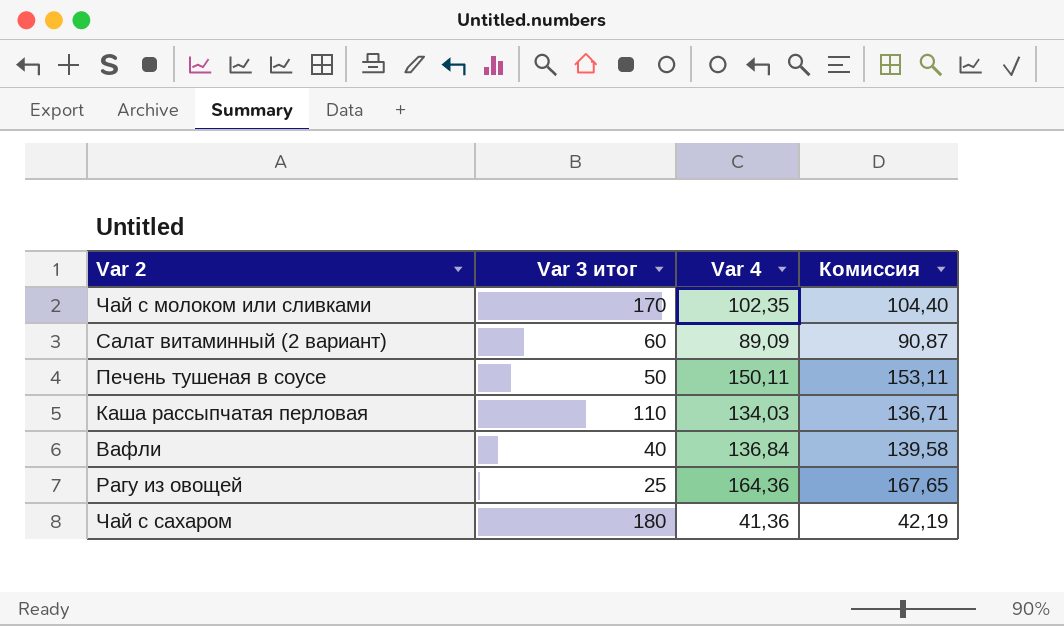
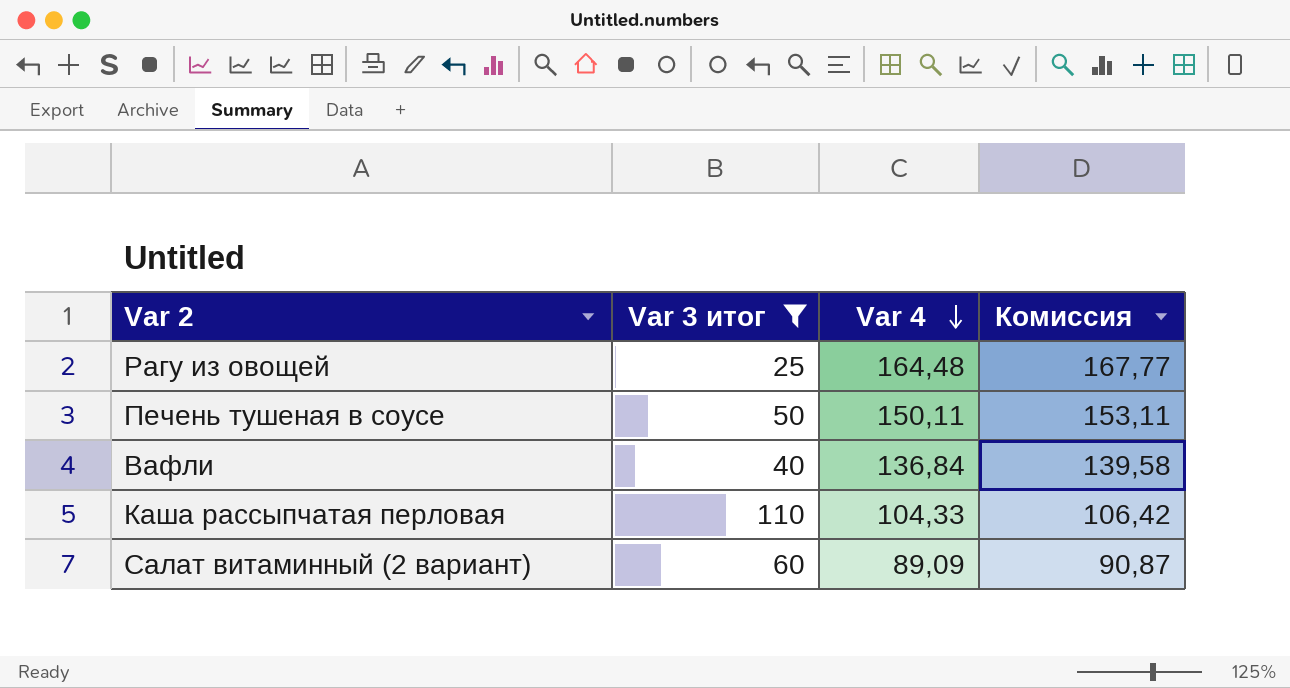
filter: none -> Var 3 итог <= 110
row order: none -> Var 4 descending
Рагу из овощей | Var 4: 164,36 -> 164,48
Рагу из овощей | Комиссия: 167,65 -> 167,77
Каша рассыпчатая перловая | Var 4: 134,03 -> 104,33
Каша рассыпчатая перловая | Комиссия: 136,71 -> 106,42

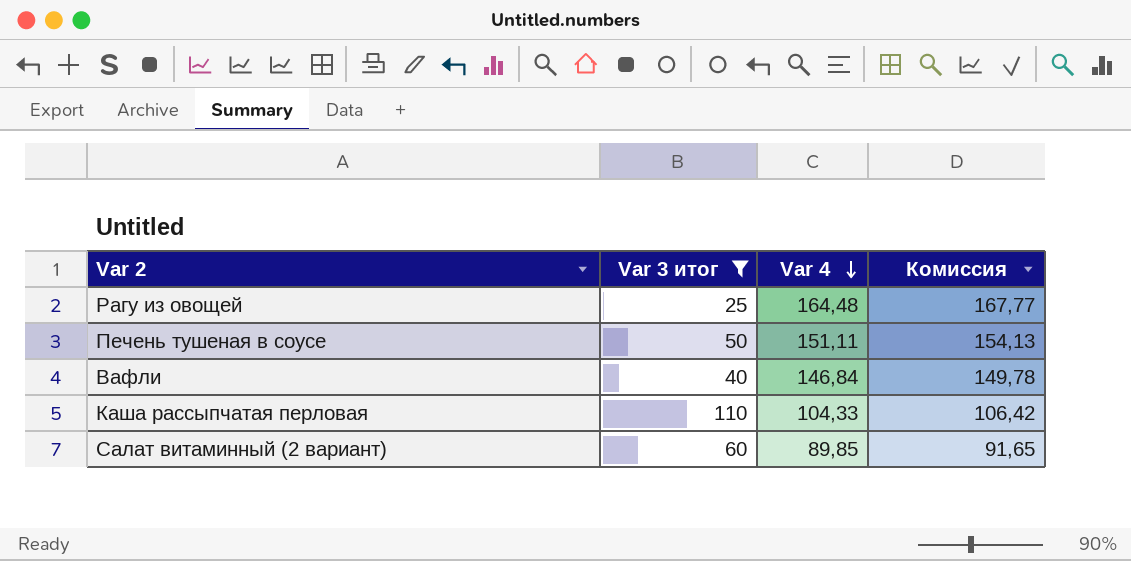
Печень тушеная в соусе | Var 4: 150,11 -> 151,11
Печень тушеная в соусе | Комиссия: 153,11 -> 154,13
Вафли | Var 4: 136,84 -> 146,84
Вафли | Комиссия: 139,58 -> 149,78
Салат витаминный (2 вариант) | Var 4: 89,09 -> 89,85
Салат витаминный (2 вариант) | Комиссия: 90,87 -> 91,65

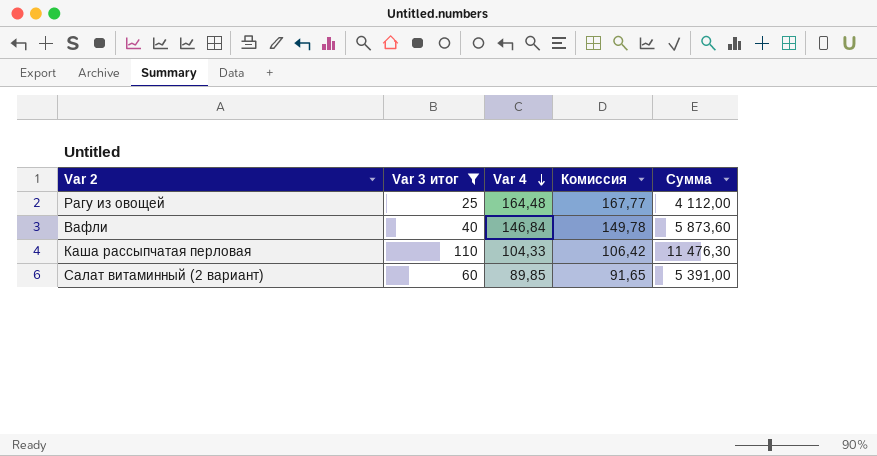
column Сумма | formula: none -> [Var 3 итог] * [Var 4]
row Печень тушеная в соусе: 50 | 151,11 | 154,13 -> none

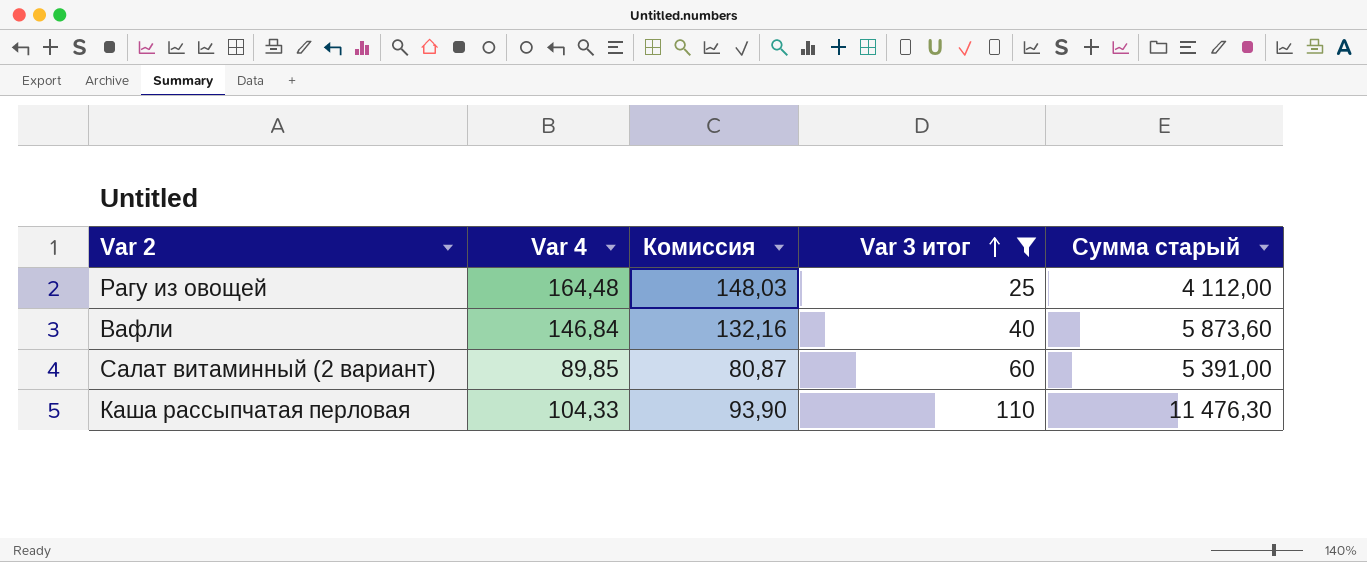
row order: Var 4 descending -> Var 3 итог ascending
column Комиссия | formula: [Var 4] * 1,02 -> [Var 4] * 0,9
column Var 3 итог | position: 2 -> 4
column name: Сумма -> Сумма старый

